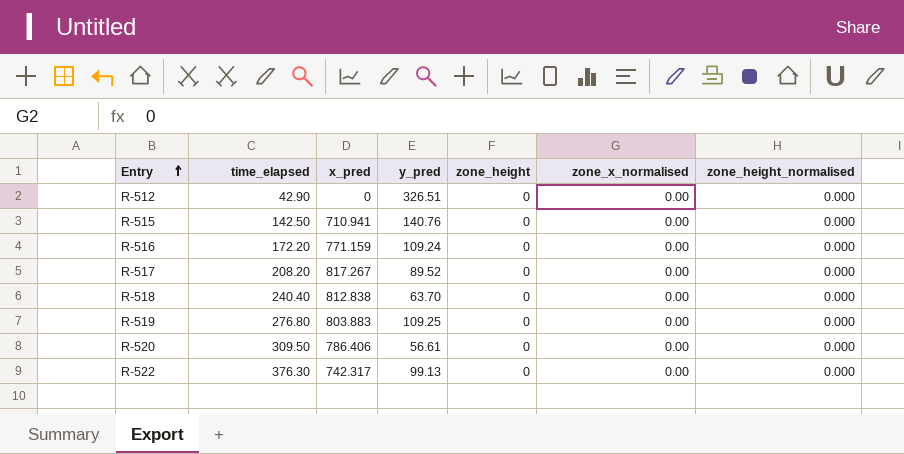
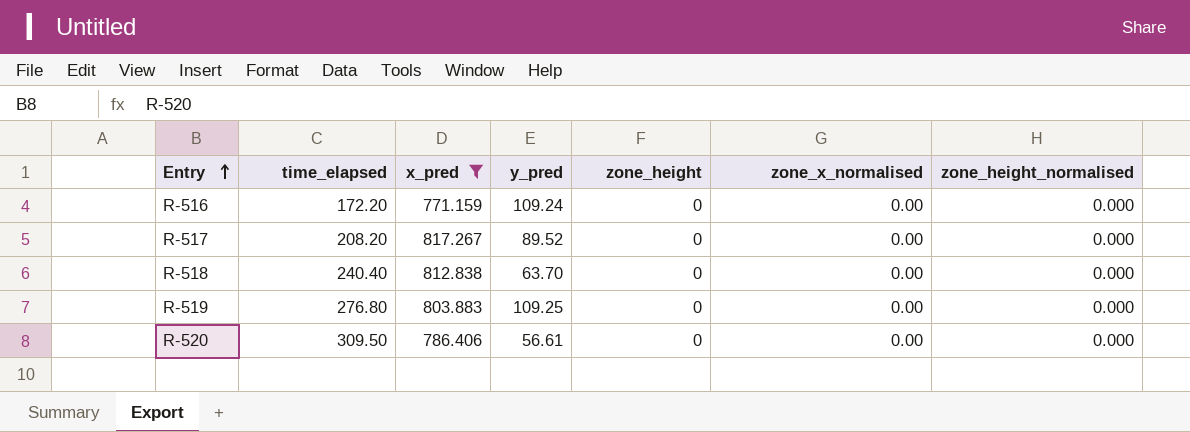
filter: none -> x_pred >= 771.159

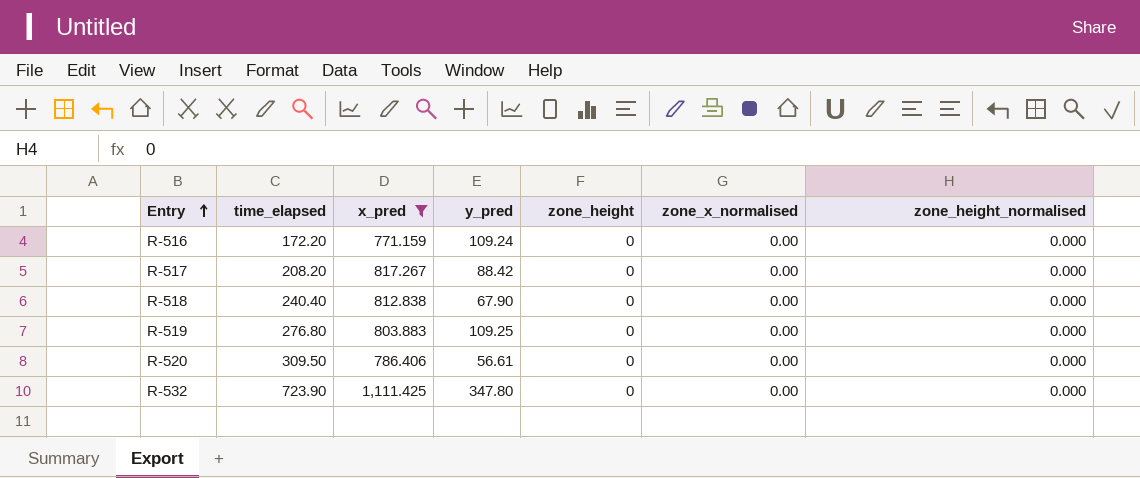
R-517 | y_pred: 89.52 -> 88.42
R-518 | y_pred: 63.70 -> 67.90
row R-532: none -> 723.90 | 1,111.425 | 347.80 | 0 | 0.00 | 0.000

